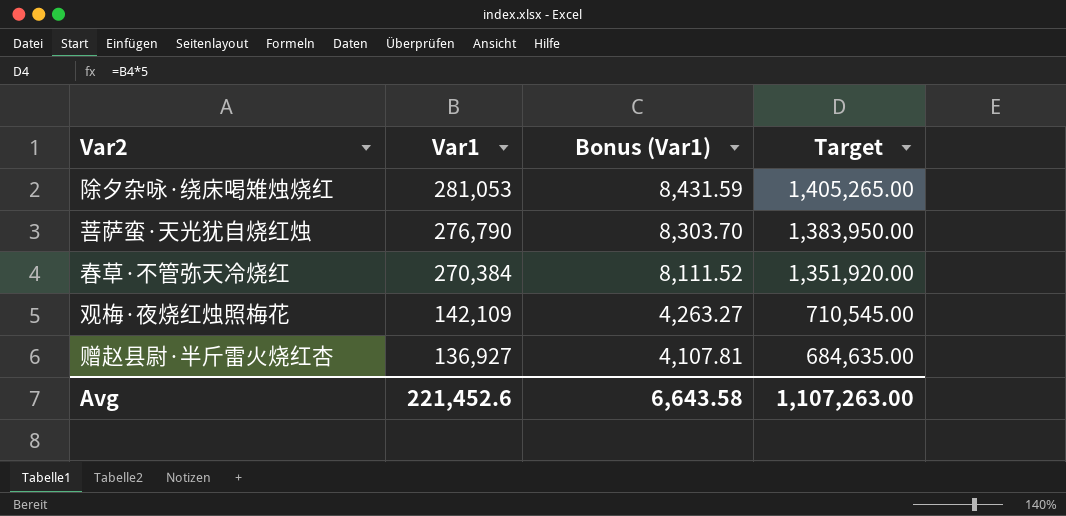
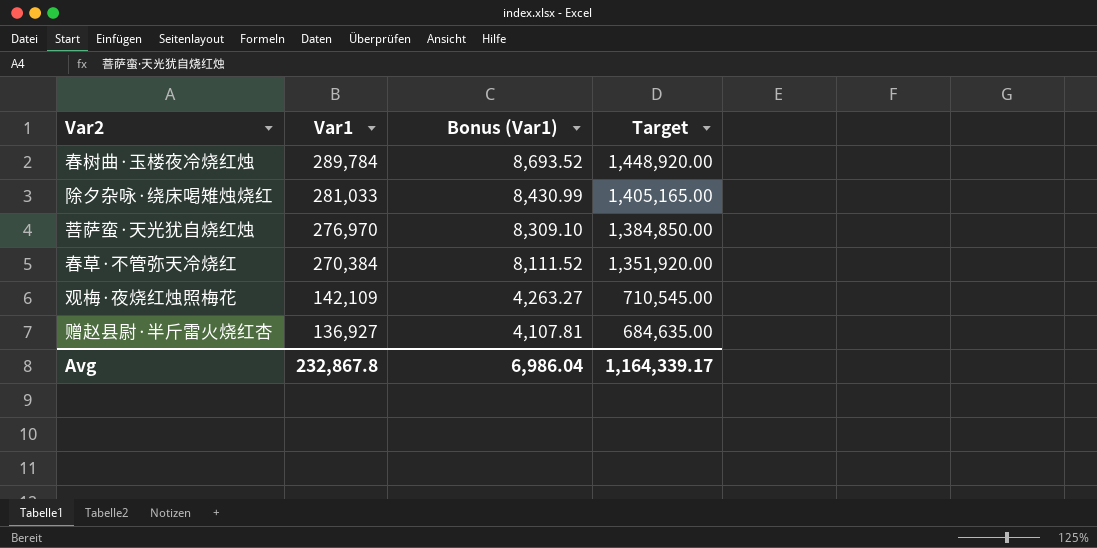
row 春树曲·玉楼夜冷烧红烛: none -> 289,784 | 8,693.52 | 1,448,920.00
除夕杂咏·绕床喝雉烛烧红 | Var1: 281,053 -> 281,033
除夕杂咏·绕床喝雉烛烧红 | Bonus (Var1): 8,431.59 -> 8,430.99
除夕杂咏·绕床喝雉烛烧红 | Target: 1,405,265.00 -> 1,405,165.00
菩萨蛮·天光犹自烧红烛 | Var1: 276,790 -> 276,970
菩萨蛮·天光犹自烧红烛 | Bonus (Var1): 8,303.70 -> 8,309.10
菩萨蛮·天光犹自烧红烛 | Target: 1,383,950.00 -> 1,384,850.00
Avg | Var1: 221,452.6 -> 232,867.8
Avg | Bonus (Var1): 6,643.58 -> 6,986.04
Avg | Target: 1,107,263.00 -> 1,164,339.17

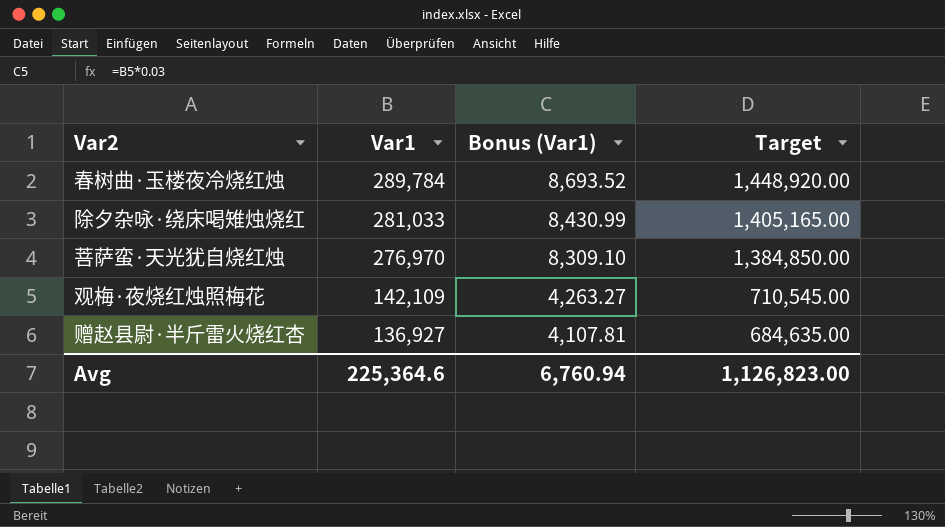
row 春草·不管弥天冷烧红: 270,384 | 8,111.52 | 1,351,920.00 -> none
Avg | Var1: 232,867.8 -> 225,364.6
Avg | Bonus (Var1): 6,986.04 -> 6,760.94
Avg | Target: 1,164,339.17 -> 1,126,823.00

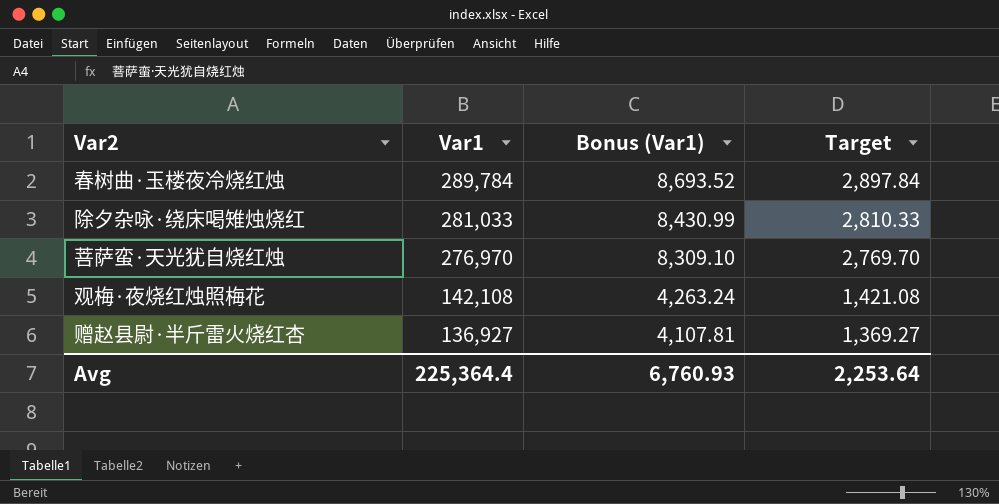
column Target | formula: [Var1] * 5 -> [Var1] * 0.01
观梅·夜烧红烛照梅花 | Var1: 142,109 -> 142,108
观梅·夜烧红烛照梅花 | Bonus (Var1): 4,263.27 -> 4,263.24
Avg | Var1: 225,364.6 -> 225,364.4
Avg | Bonus (Var1): 6,760.94 -> 6,760.93
Avg | Target: 1,126,823.00 -> 2,253.64

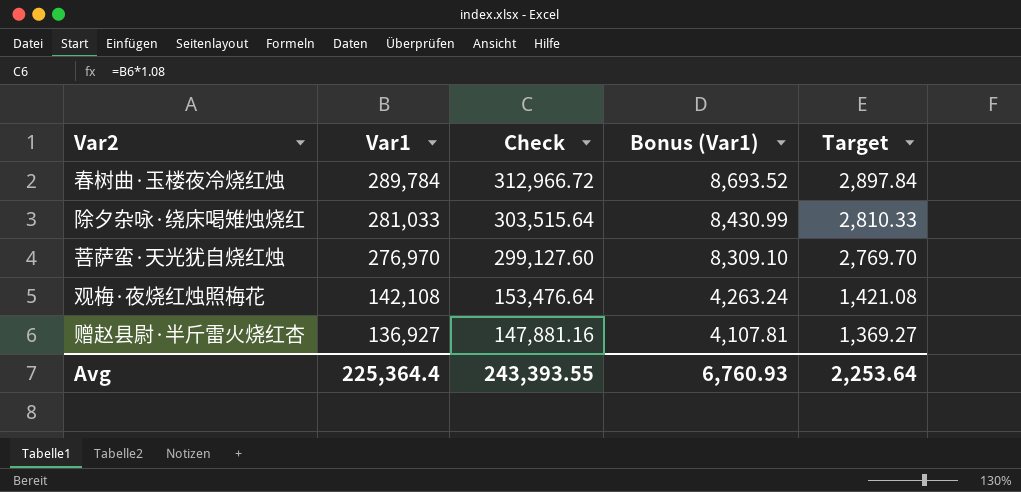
column Check | formula: none -> [Var1] * 1.08

